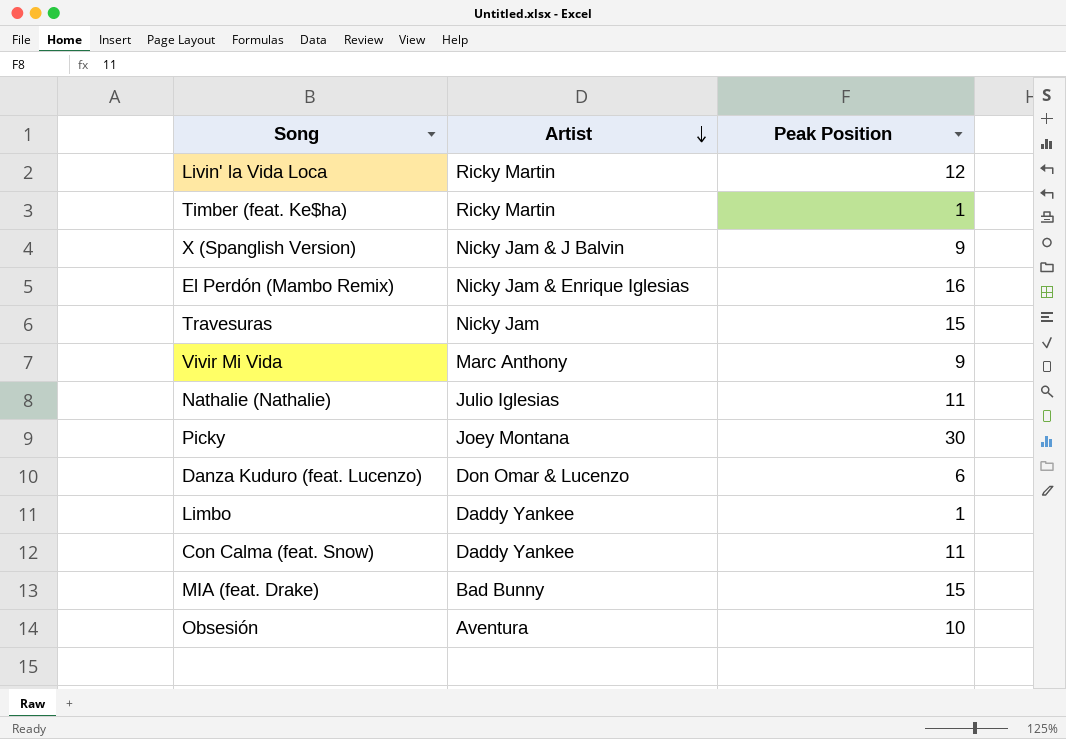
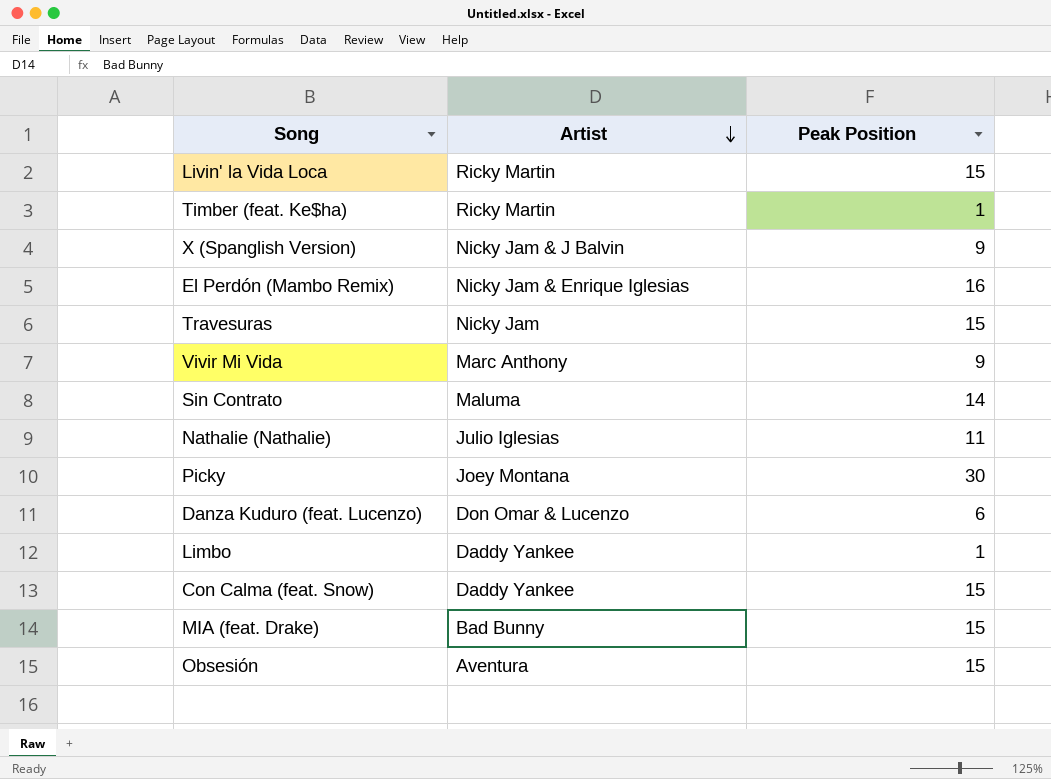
Livin' la Vida Loca | Peak Position: 12 -> 15
row Sin Contrato: none -> Maluma | 14
Con Calma (feat. Snow) | Peak Position: 11 -> 15
Obsesión | Peak Position: 10 -> 15

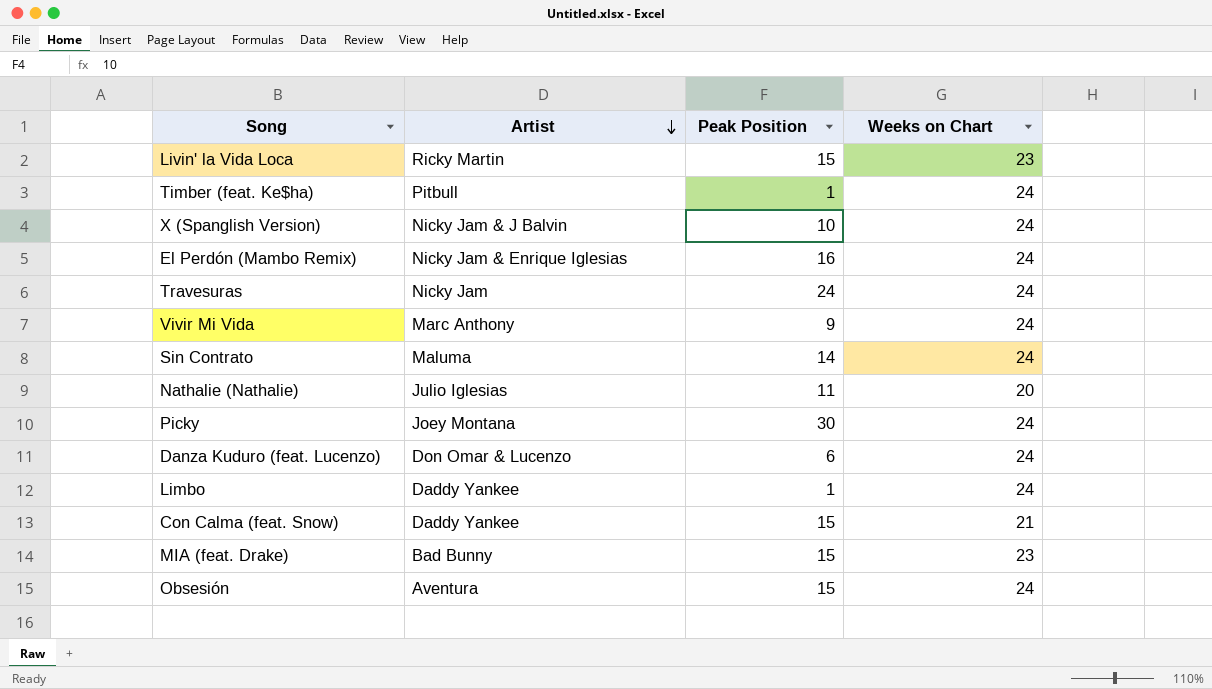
column Weeks on Chart | position: none -> 4
Timber (feat. Ke$ha) | Artist: Ricky Martin -> Pitbull
X (Spanglish Version) | Peak Position: 9 -> 10
Travesuras | Peak Position: 15 -> 24

